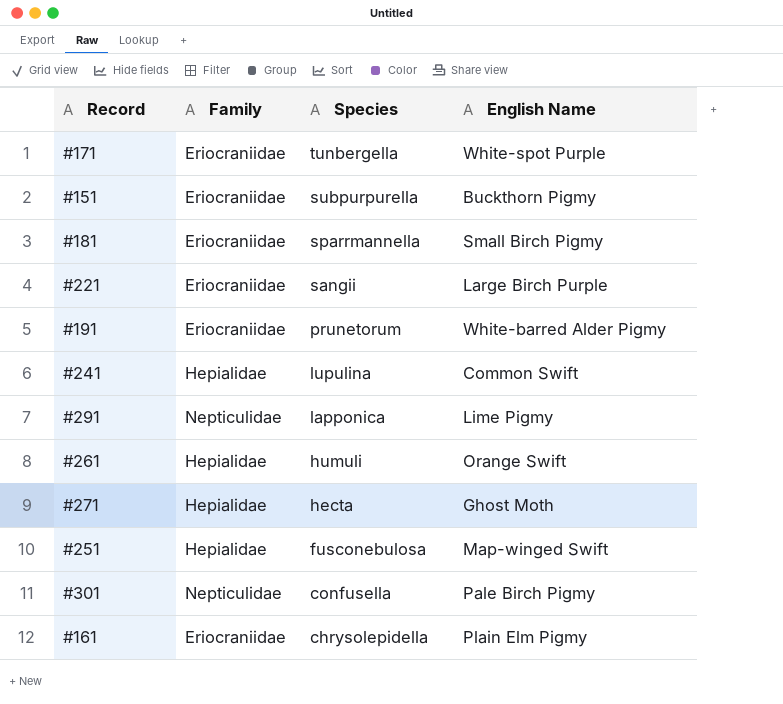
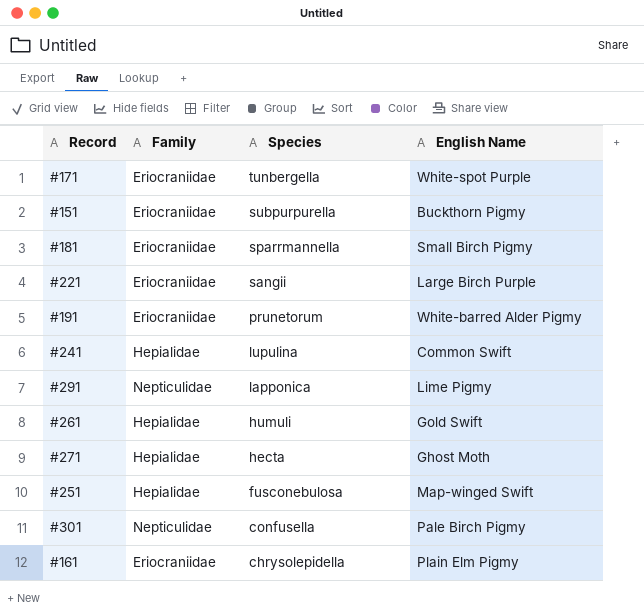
#261 | English Name: Orange Swift -> Gold Swift

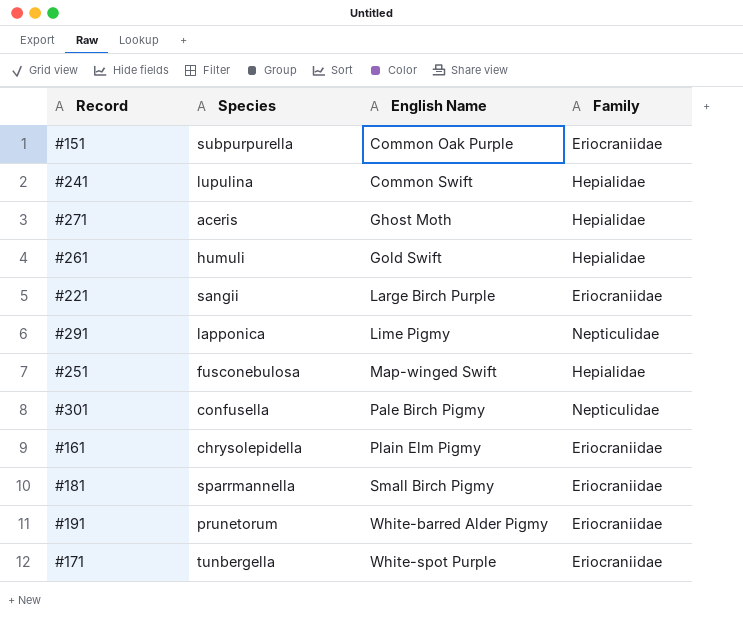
row order: Species descending -> English Name ascending
column Family | position: 2 -> 4
#151 | English Name: Buckthorn Pigmy -> Common Oak Purple
#271 | Species: hecta -> aceris

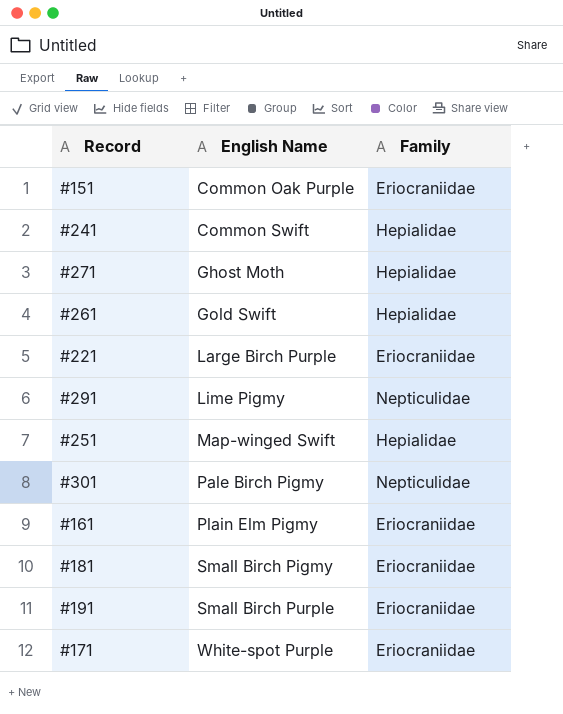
column Species | position: 2 -> none
#191 | English Name: White-barred Alder Pigmy -> Small Birch Purple

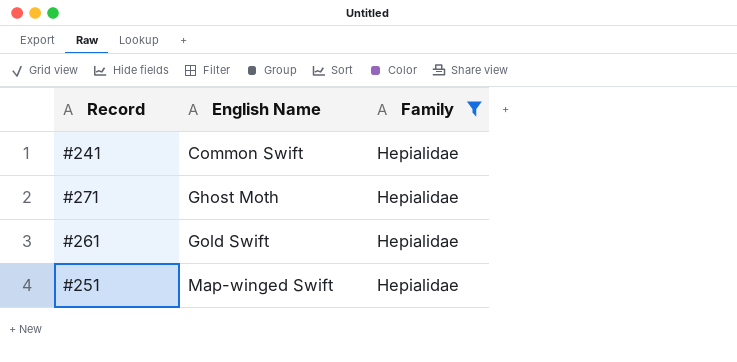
filter: none -> Family = Hepialidae

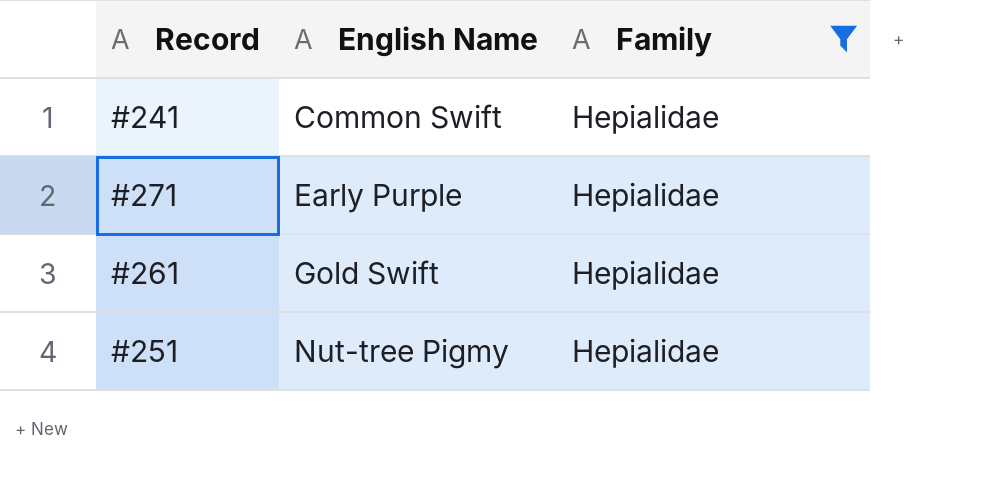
#271 | English Name: Ghost Moth -> Early Purple
#251 | English Name: Map-winged Swift -> Nut-tree Pigmy

